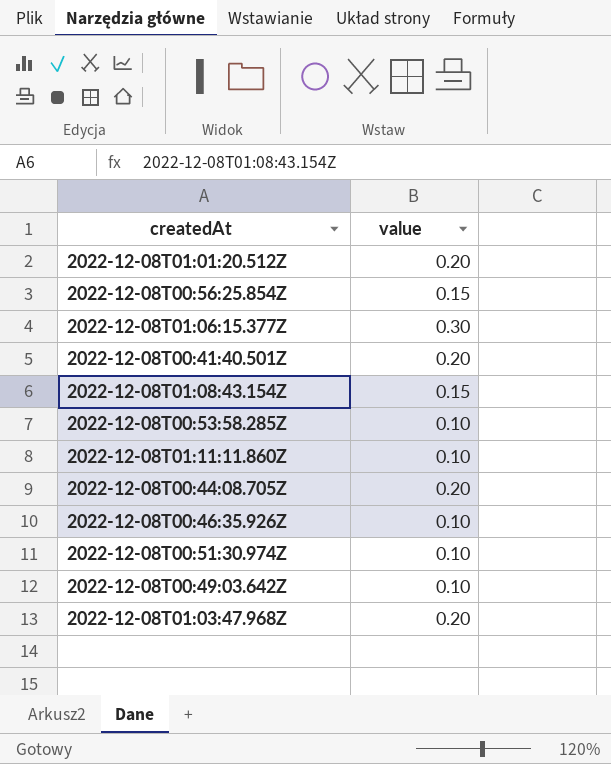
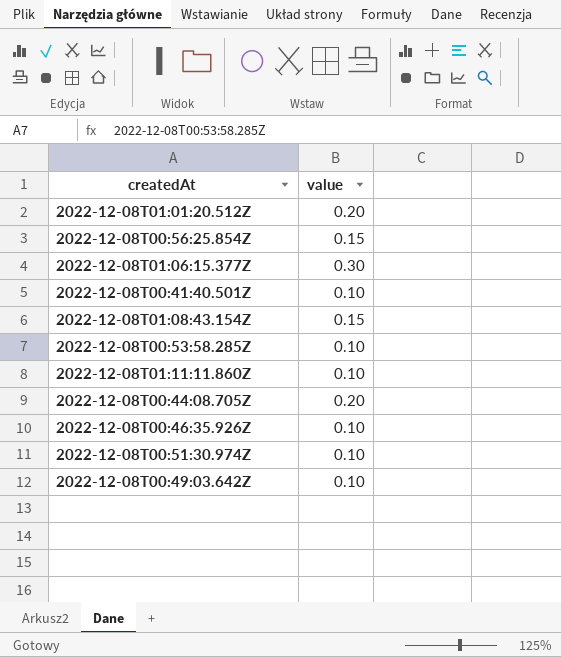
row 2022-12-08T01:03:47.968Z: 0.20 -> none
2022-12-08T00:41:40.501Z | value: 0.20 -> 0.10

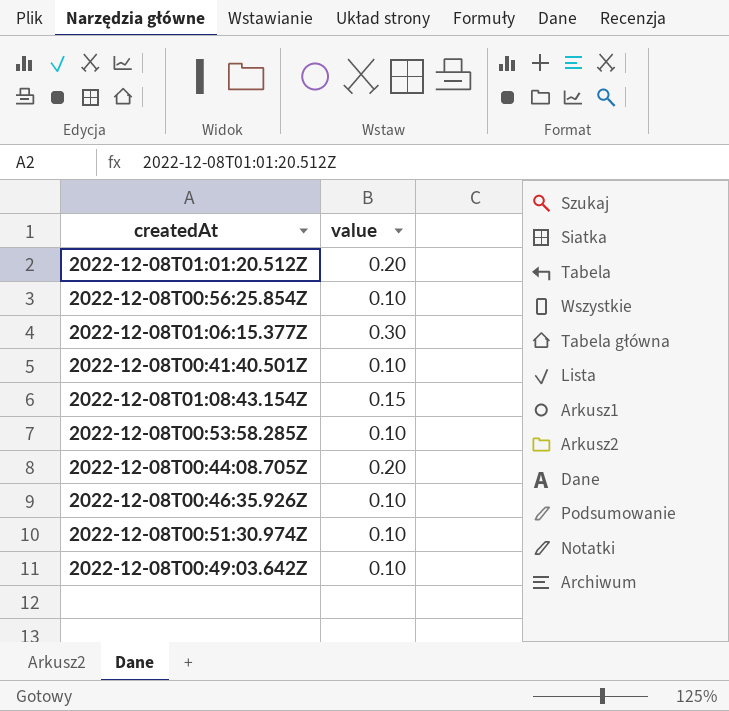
row 2022-12-08T01:11:11.860Z: 0.10 -> none
2022-12-08T00:56:25.854Z | value: 0.15 -> 0.10

